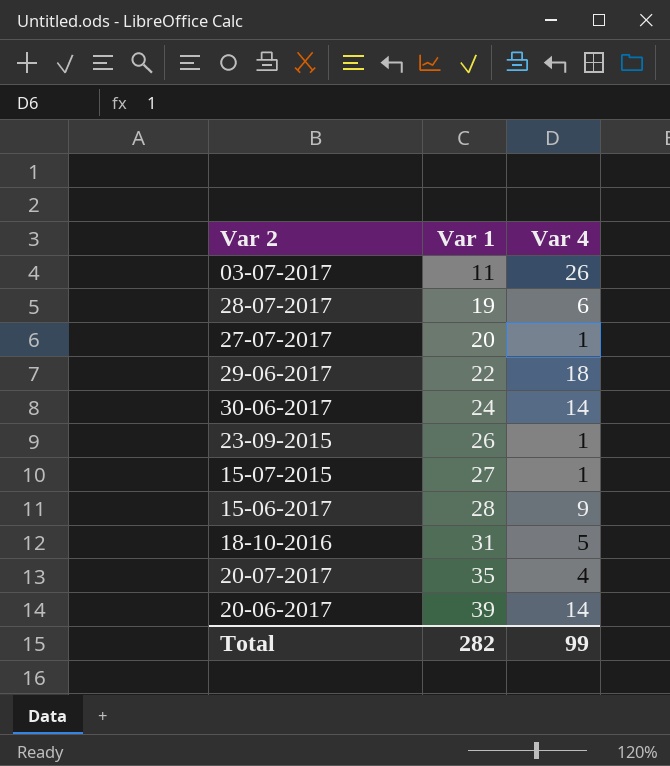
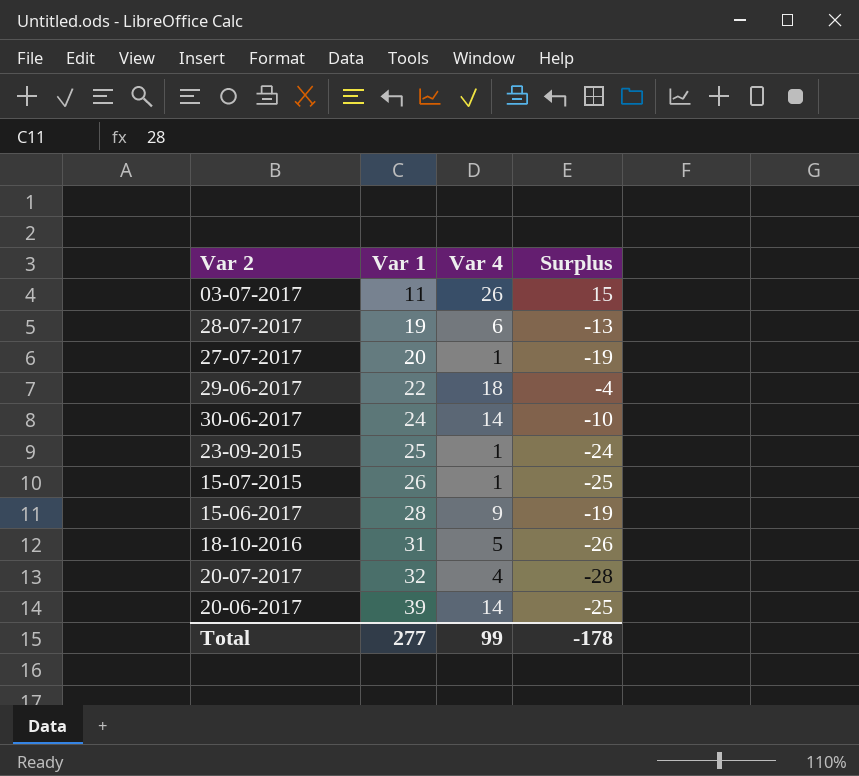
column Surplus | formula: none -> [Var 4] - [Var 1]
23-09-2015 | Var 1: 26 -> 25
15-07-2015 | Var 1: 27 -> 26
20-07-2017 | Var 1: 35 -> 32
Total | Var 1: 282 -> 277

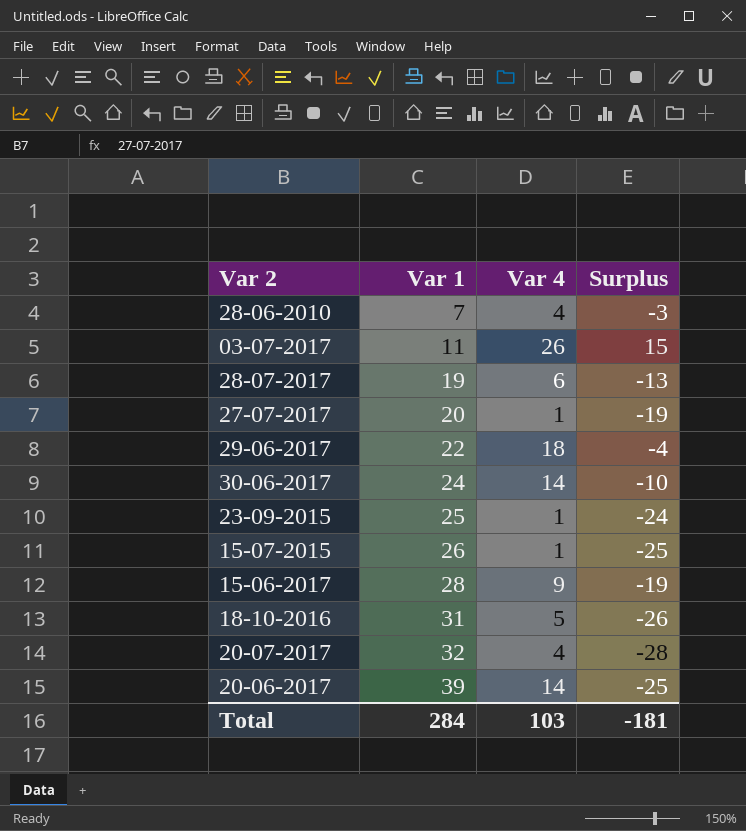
row 28-06-2010: none -> 7 | 4 | -3
Total | Var 1: 277 -> 284
Total | Var 4: 99 -> 103
Total | Surplus: -178 -> -181

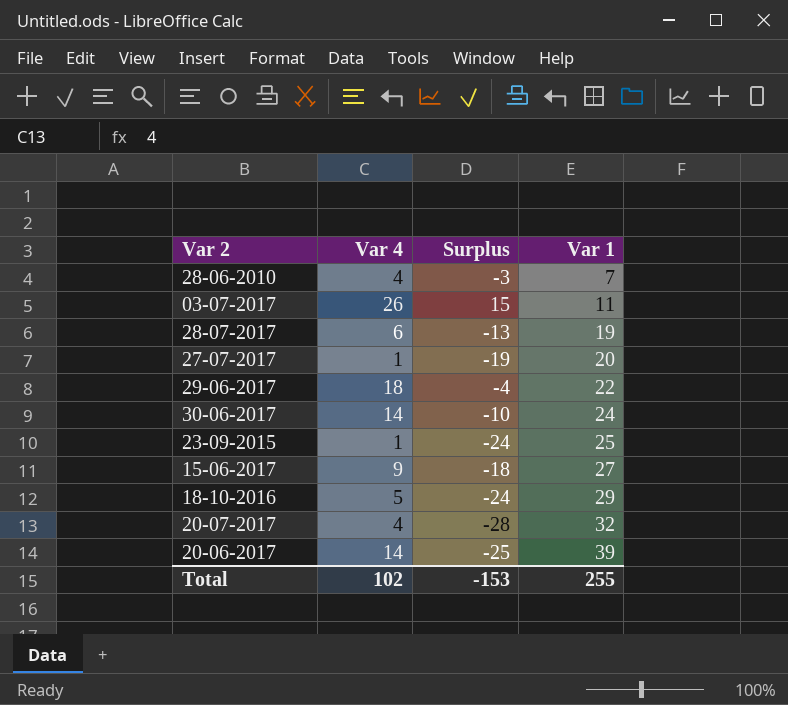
column Var 1 | position: 2 -> 4
row 15-07-2015: 26 | 1 | -25 -> none
15-06-2017 | Surplus: -19 -> -18
15-06-2017 | Var 1: 28 -> 27
18-10-2016 | Surplus: -26 -> -24
18-10-2016 | Var 1: 31 -> 29
Total | Var 4: 103 -> 102
Total | Surplus: -181 -> -153
Total | Var 1: 284 -> 255

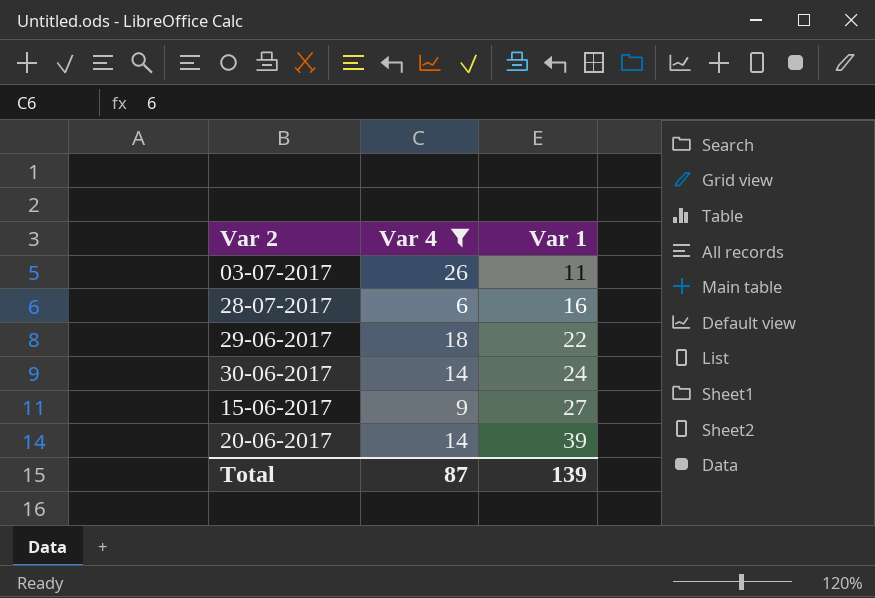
filter: none -> Var 4 >= 6
column Surplus | formula: [Var 4] - [Var 1] -> none
28-07-2017 | Var 1: 19 -> 16
Total | Var 4: 102 -> 87
Total | Var 1: 255 -> 139

